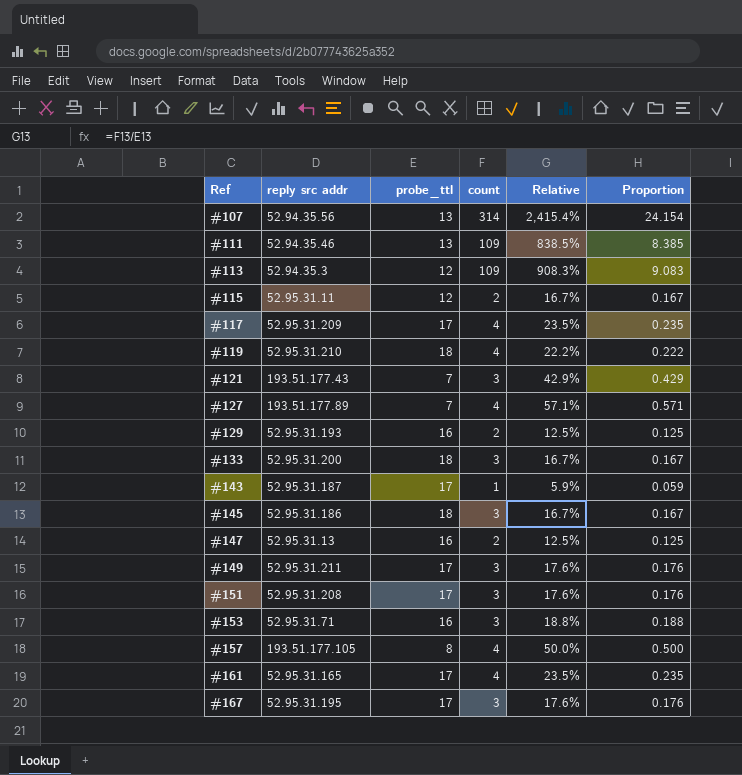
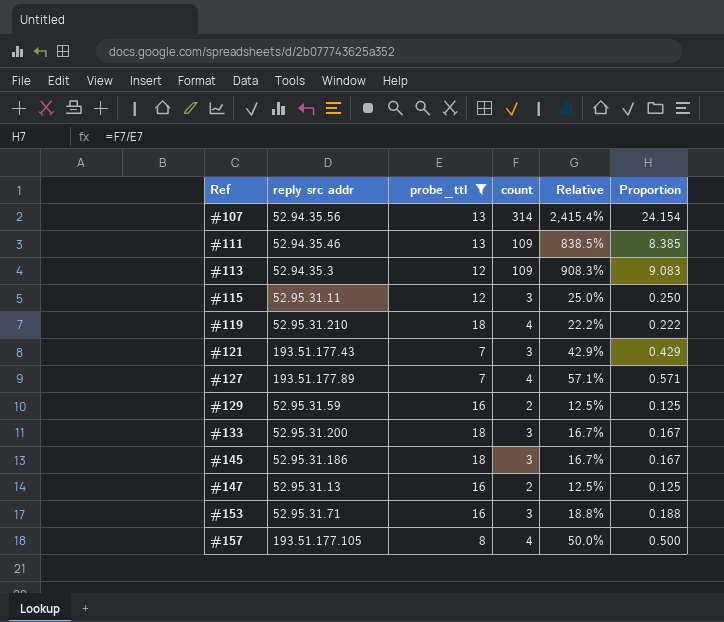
filter: none -> probe_ttl != 17
#115 | count: 2 -> 3
#115 | Relative: 16.7% -> 25.0%
#115 | Proportion: 0.167 -> 0.250
#129 | reply src addr: 52.95.31.193 -> 52.95.31.59

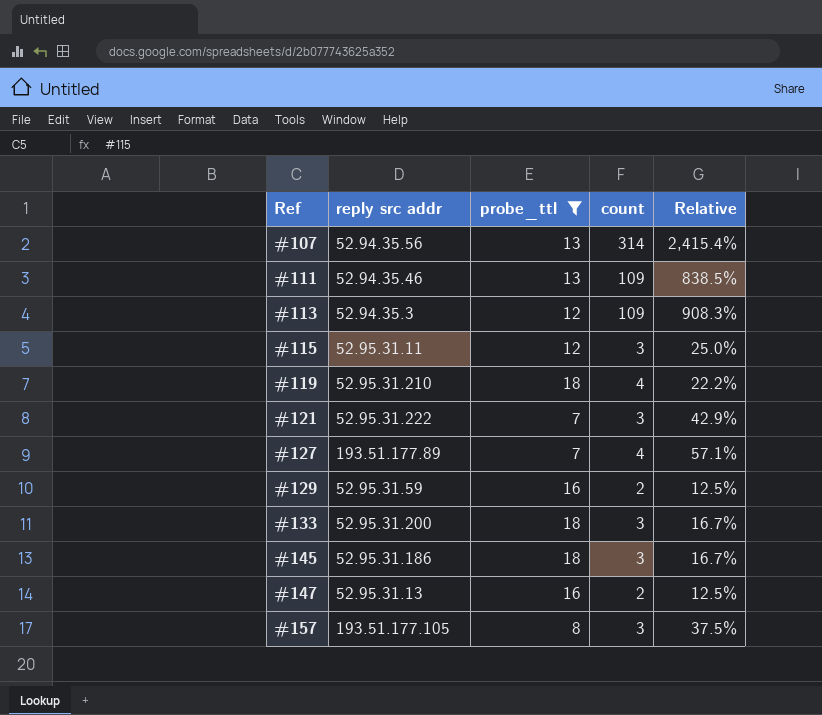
column Proportion | formula: [count] / [probe_ttl] -> none
row #153: 52.95.31.71 | 16 | 3 | 18.8% | 0.188 -> none
#121 | reply src addr: 193.51.177.43 -> 52.95.31.222
#157 | count: 4 -> 3
#157 | Relative: 50.0% -> 37.5%

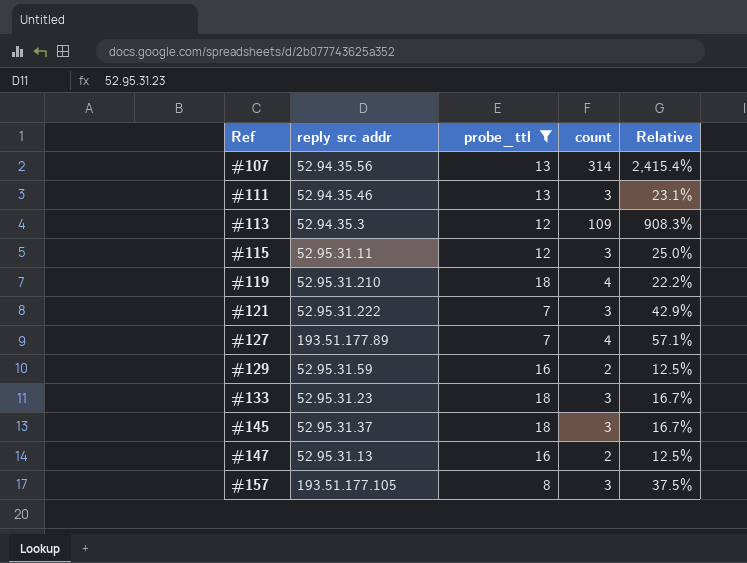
#111 | count: 109 -> 3
#111 | Relative: 838.5% -> 23.1%
#133 | reply src addr: 52.95.31.200 -> 52.95.31.23
#145 | reply src addr: 52.95.31.186 -> 52.95.31.37

